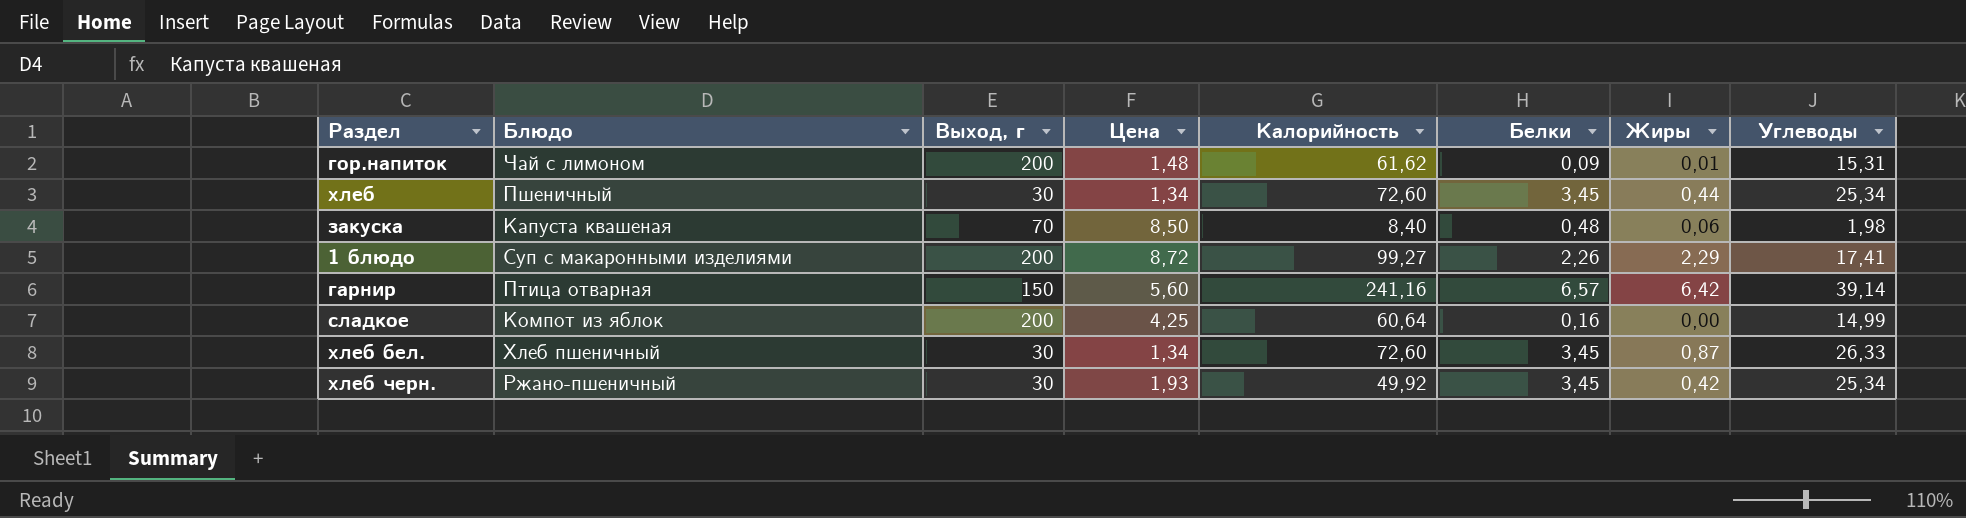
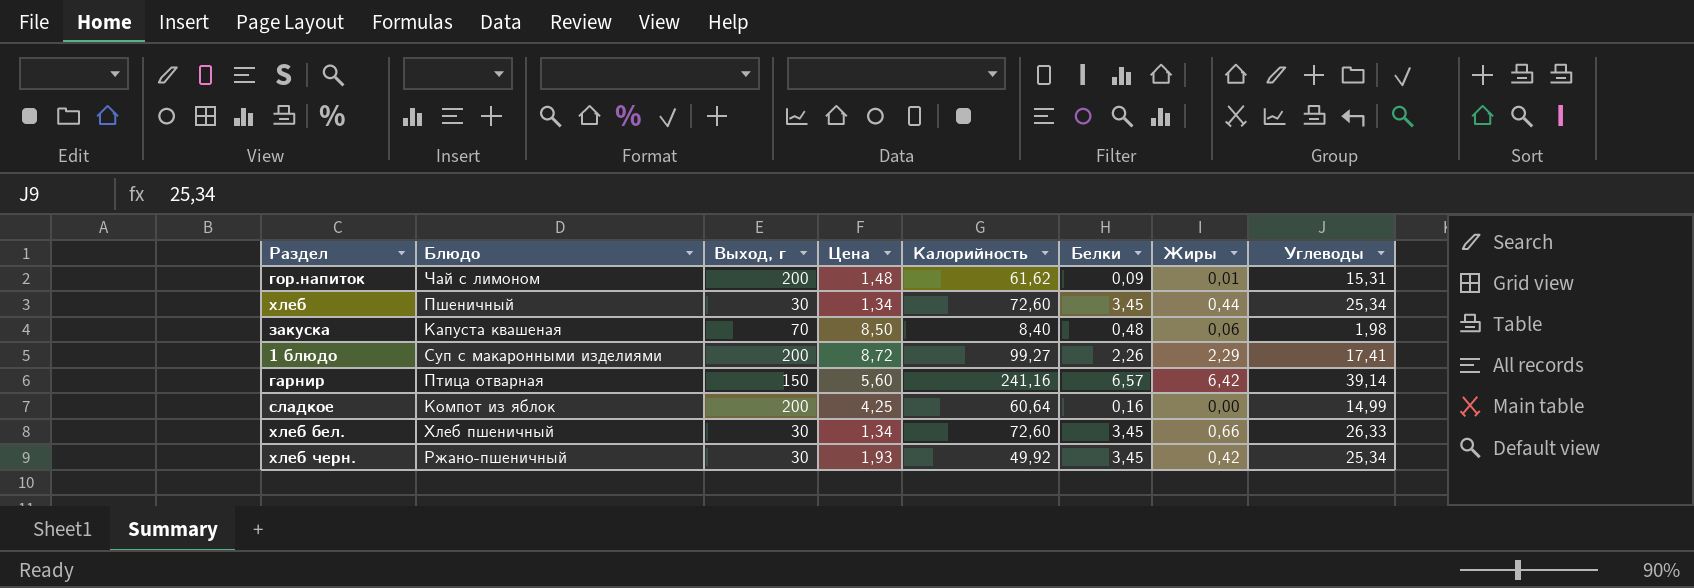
хлеб бел. | Жиры: 0,87 -> 0,66

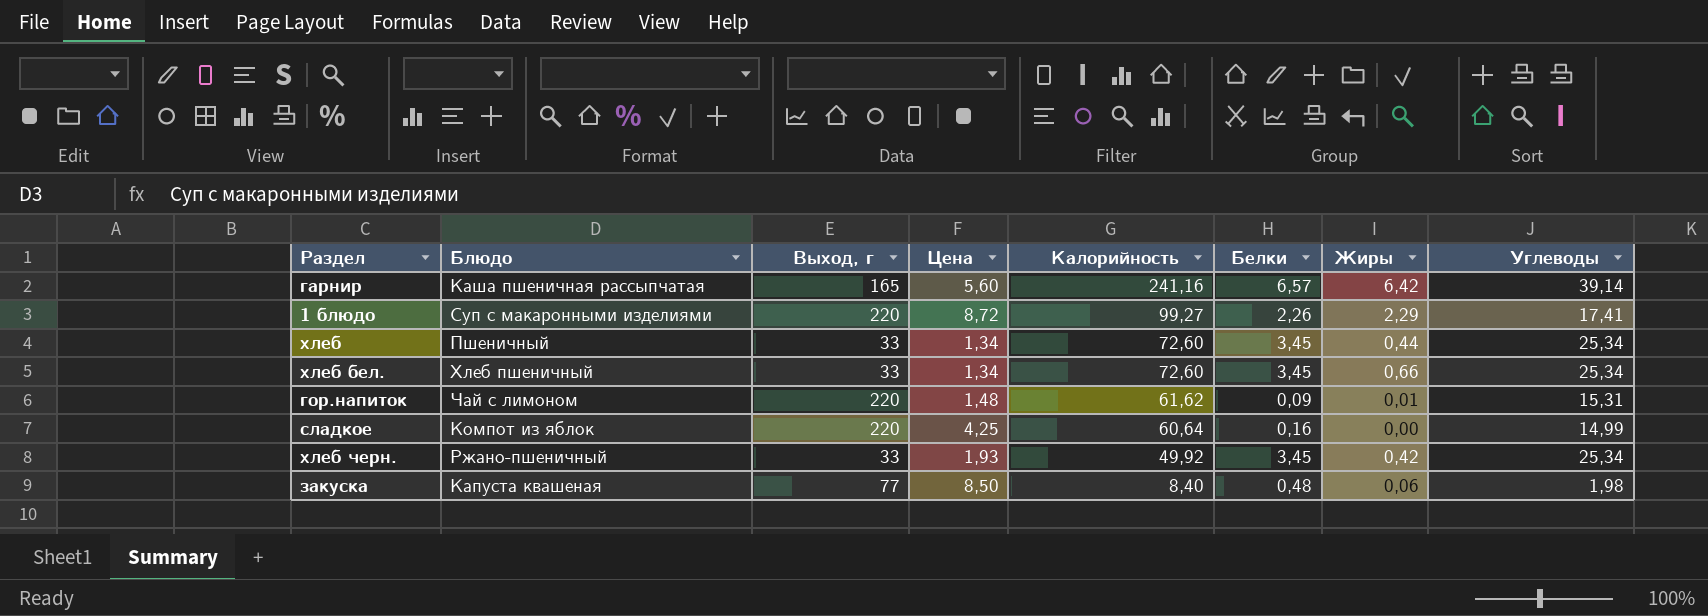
row order: none -> Калорийность descending
гарнир | Блюдо: Птица отварная -> Каша пшеничная рассыпчатая
гарнир | Выход, г: 150 -> 165
1 блюдо | Выход, г: 200 -> 220
хлеб | Выход, г: 30 -> 33
хлеб бел. | Выход, г: 30 -> 33
хлеб бел. | Углеводы: 26,33 -> 25,34
гор.напиток | Выход, г: 200 -> 220
сладкое | Выход, г: 200 -> 220
хлеб черн. | Выход, г: 30 -> 33
закуска | Выход, г: 70 -> 77

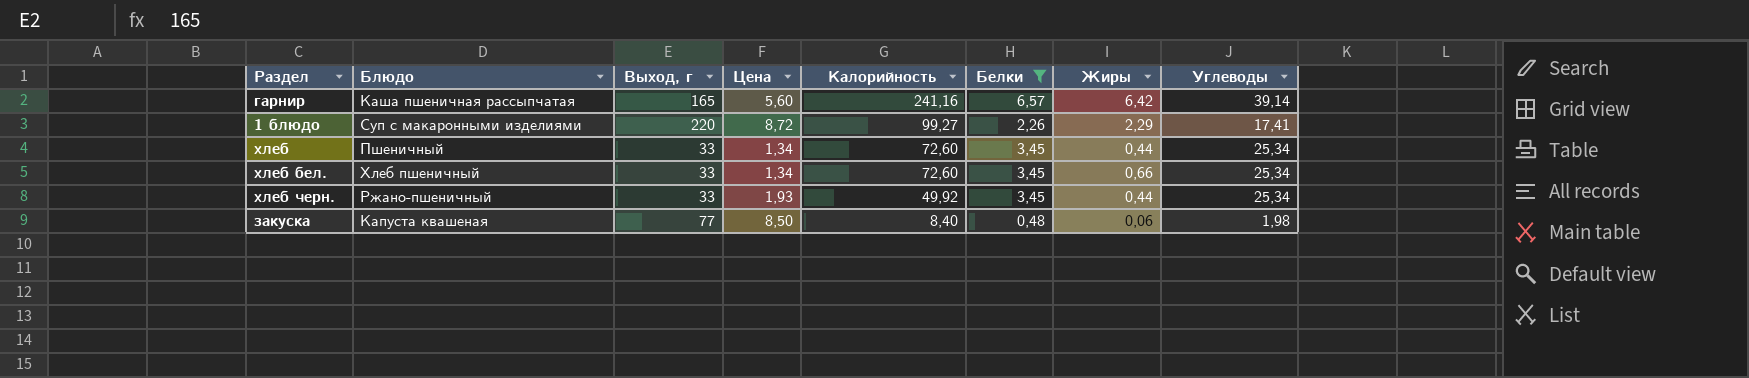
filter: none -> Белки >= 0,48
хлеб черн. | Жиры: 0,42 -> 0,44

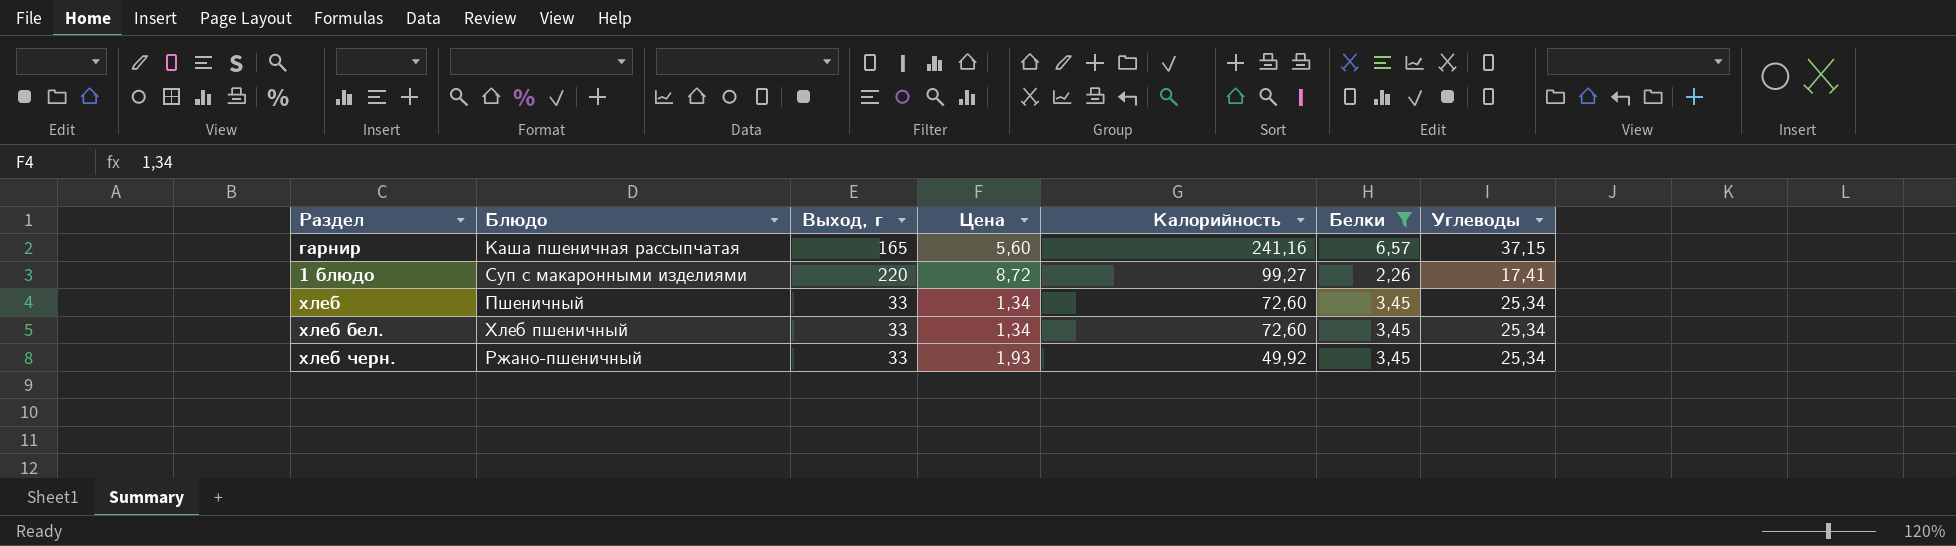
column Жиры | position: 7 -> none
row закуска: Капуста квашеная | 77 | 8,50 | 8,40 | 0,48 | 0,06 | 1,98 -> none
гарнир | Углеводы: 39,14 -> 37,15

